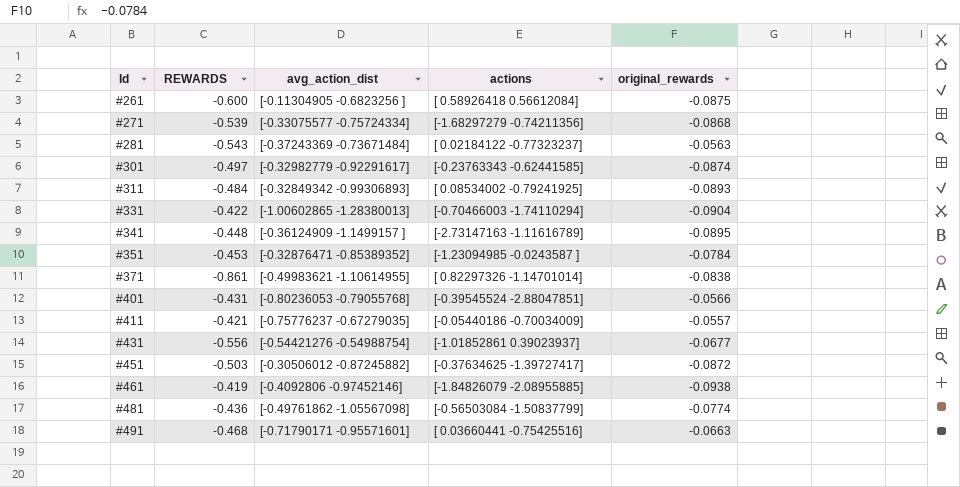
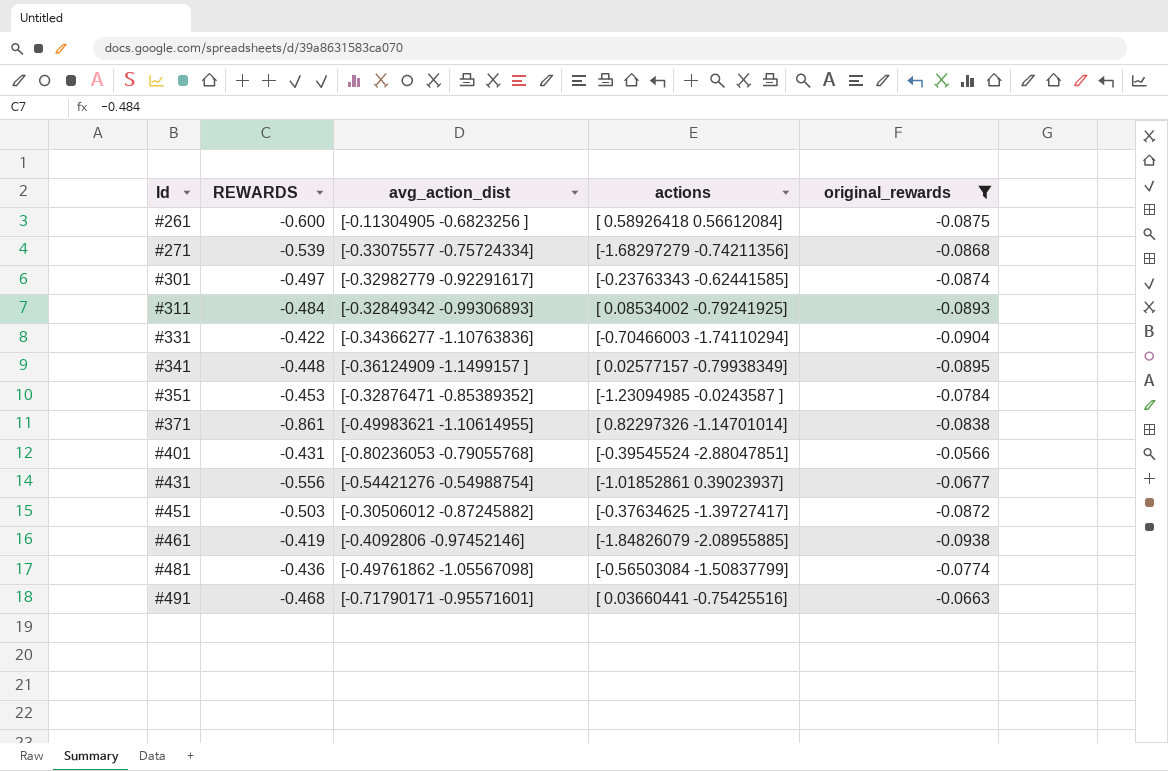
filter: none -> original_rewards <= -0.0566
#331 | avg_action_dist: [-1.00602865 -1.28380013] -> [-0.34366277 -1.10763836]
#341 | actions: [-2.73147163 -1.11616789] -> [ 0.02577157 -0.79938349]

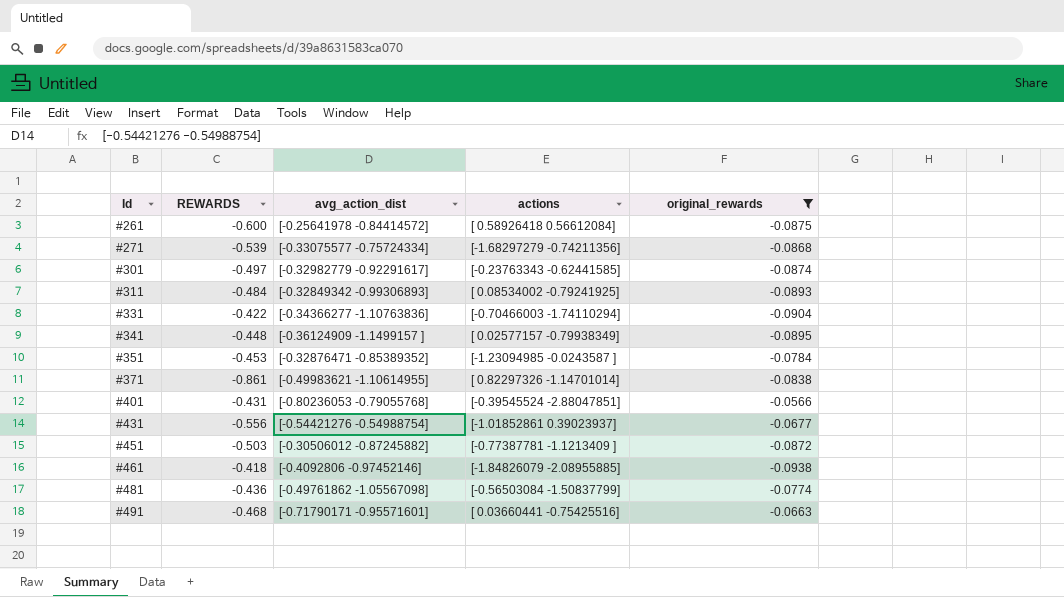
#261 | avg_action_dist: [-0.11304905 -0.6823256 ] -> [-0.25641978 -0.84414572]
#451 | actions: [-0.37634625 -1.39727417] -> [-0.77387781 -1.1213409 ]
#461 | REWARDS: -0.419 -> -0.418

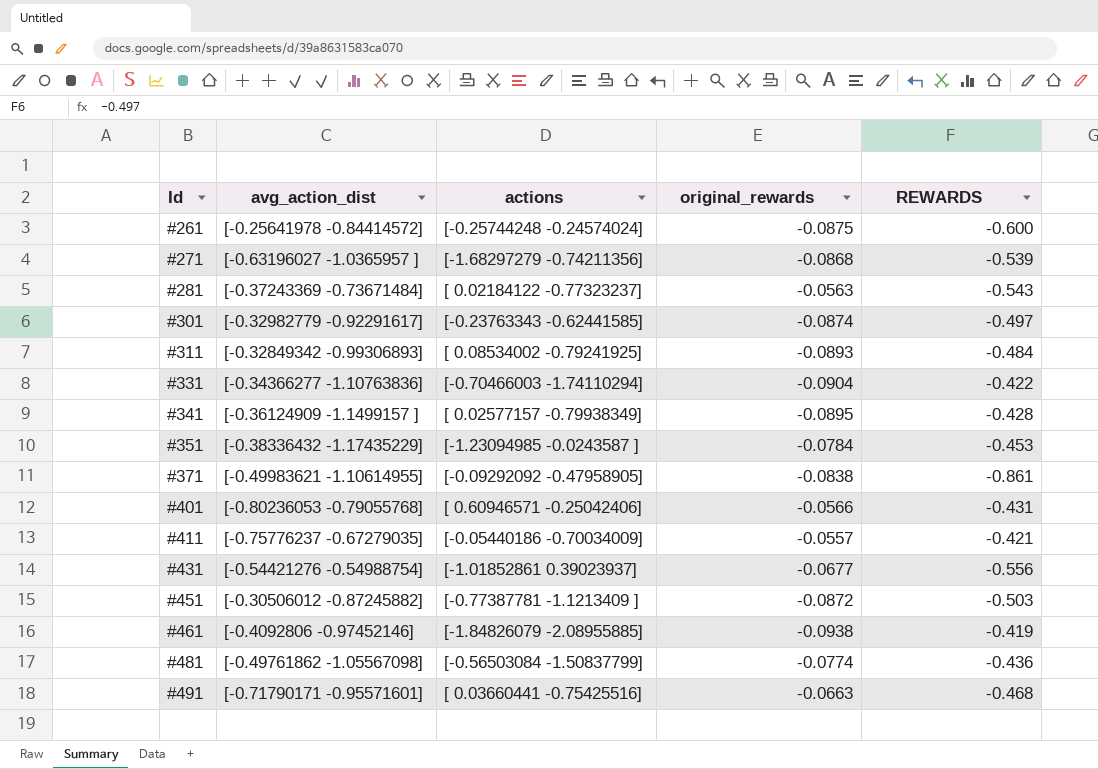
filter: original_rewards <= -0.0566 -> none
column REWARDS | position: 2 -> 5
#261 | actions: [ 0.58926418 0.56612084] -> [-0.25744248 -0.24574024]
#271 | avg_action_dist: [-0.33075577 -0.75724334] -> [-0.63196027 -1.0365957 ]
#341 | REWARDS: -0.448 -> -0.428
#351 | avg_action_dist: [-0.32876471 -0.85389352] -> [-0.38336432 -1.17435229]
#371 | actions: [ 0.82297326 -1.14701014] -> [-0.09292092 -0.47958905]
#401 | actions: [-0.39545524 -2.88047851] -> [ 0.60946571 -0.25042406]
#461 | REWARDS: -0.418 -> -0.419

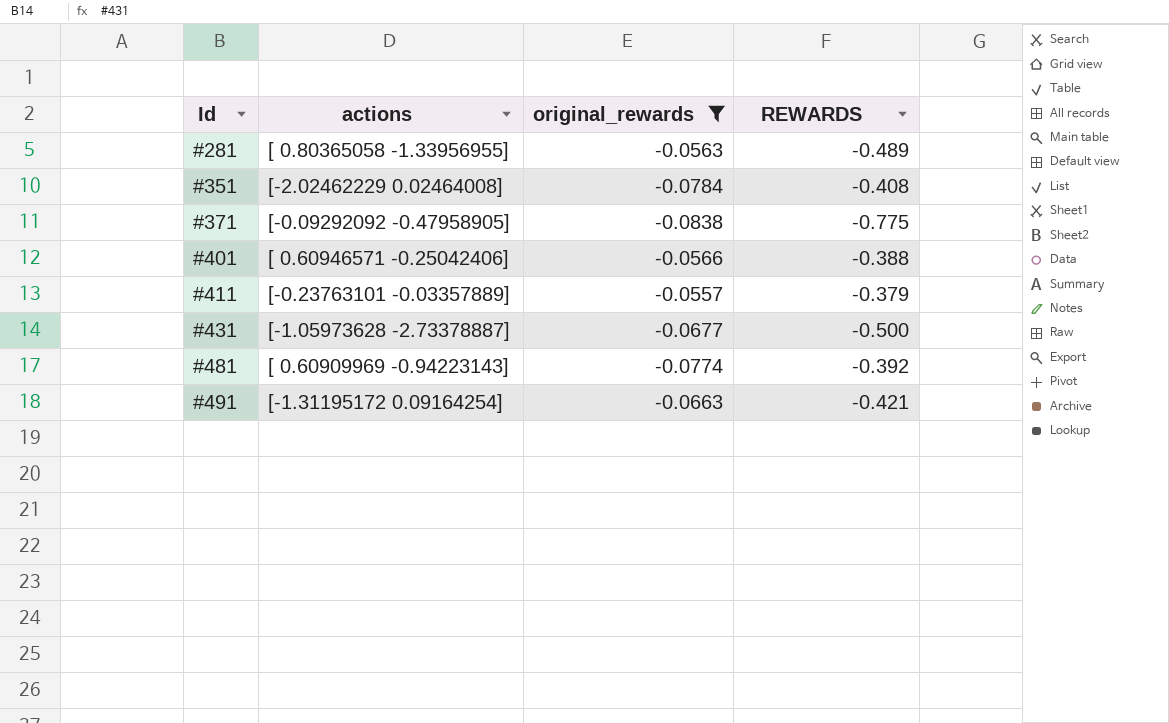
filter: none -> original_rewards >= -0.0838
column avg_action_dist | position: 2 -> none
#281 | actions: [ 0.02184122 -0.77323237] -> [ 0.80365058 -1.33956955]
#281 | REWARDS: -0.543 -> -0.489
#351 | actions: [-1.23094985 -0.0243587 ] -> [-2.02462229 0.02464008]
#351 | REWARDS: -0.453 -> -0.408
#371 | REWARDS: -0.861 -> -0.775
#401 | REWARDS: -0.431 -> -0.388
#411 | actions: [-0.05440186 -0.70034009] -> [-0.23763101 -0.03357889]
#411 | REWARDS: -0.421 -> -0.379
#431 | actions: [-1.01852861 0.39023937] -> [-1.05973628 -2.73378887]
#431 | REWARDS: -0.556 -> -0.500
#481 | actions: [-0.56503084 -1.50837799] -> [ 0.60909969 -0.94223143]
#481 | REWARDS: -0.436 -> -0.392
#491 | actions: [ 0.03660441 -0.75425516] -> [-1.31195172 0.09164254]
#491 | REWARDS: -0.468 -> -0.421

